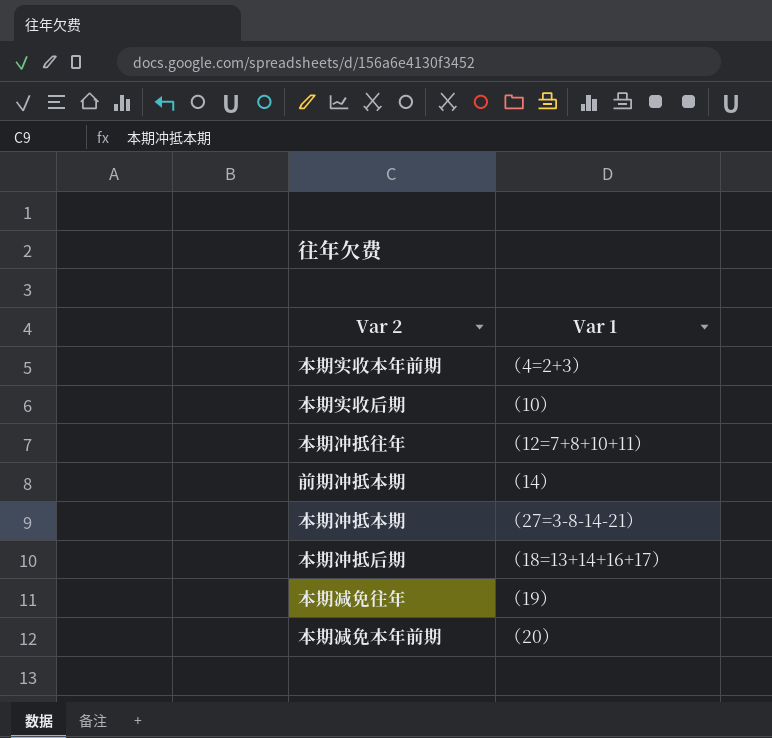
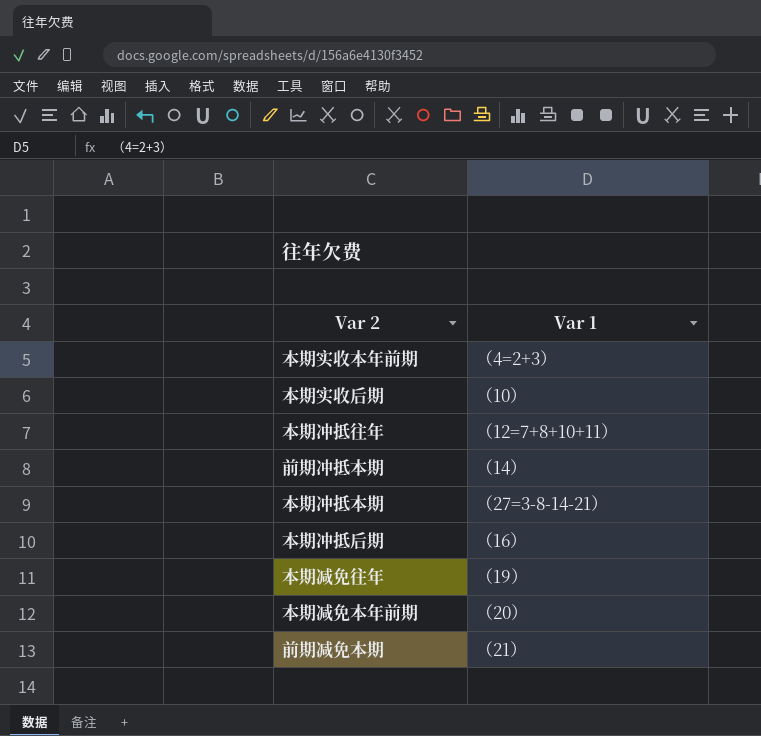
本期冲抵后期 | Var 1: （18=13+14+16+17） -> （16）
row 前期减免本期: none -> （21）

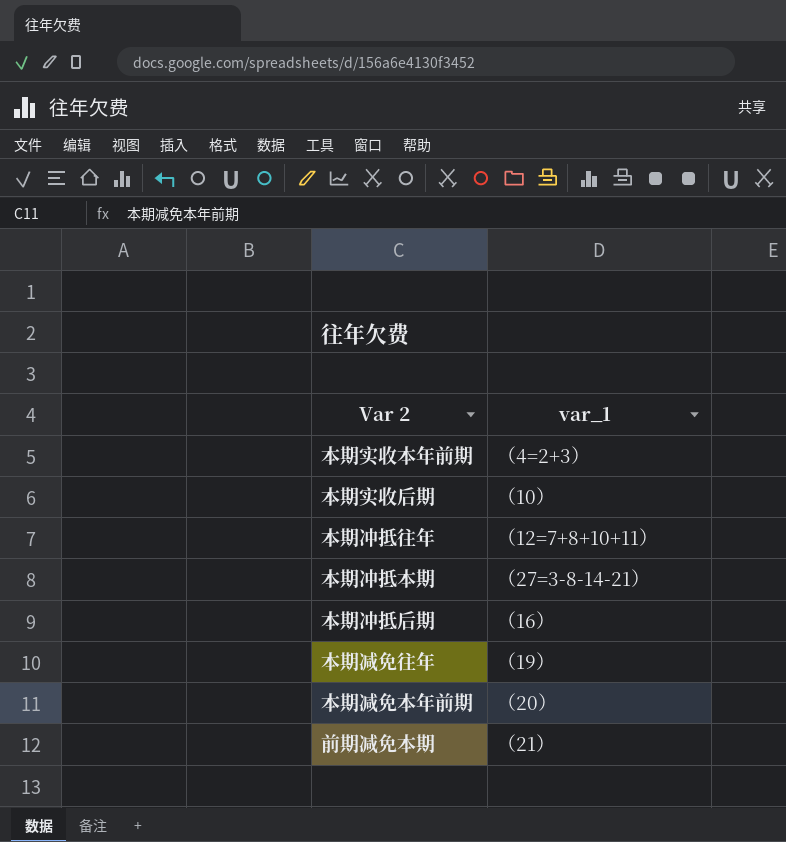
column name: Var 1 -> var_1
row 前期冲抵本期: （14） -> none

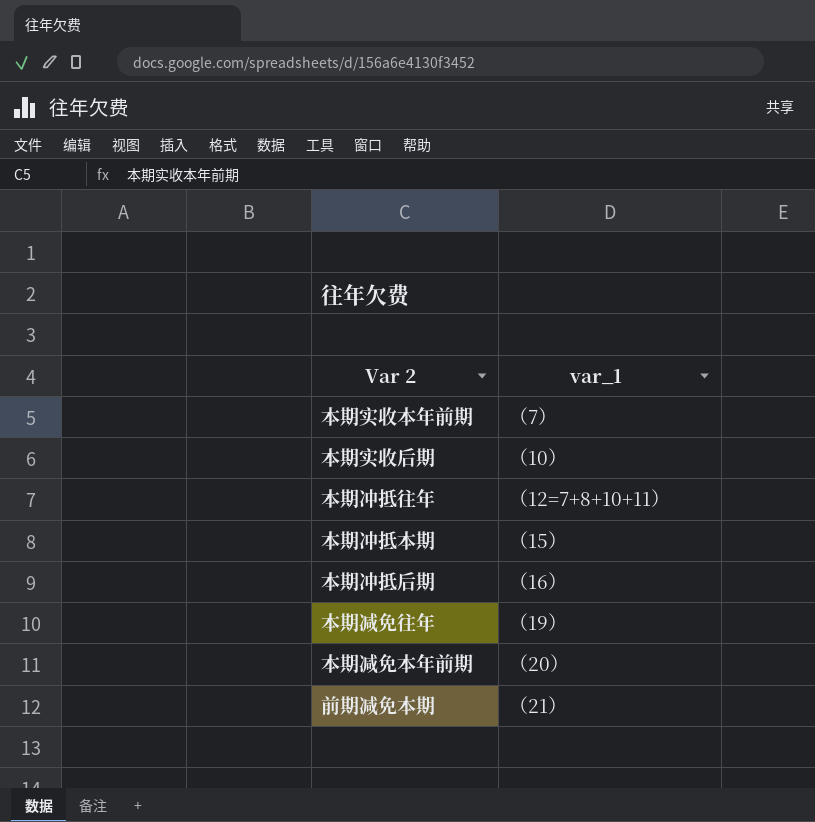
本期实收本年前期 | var_1: （4=2+3） -> （7）
本期冲抵本期 | var_1: （27=3-8-14-21） -> （15）

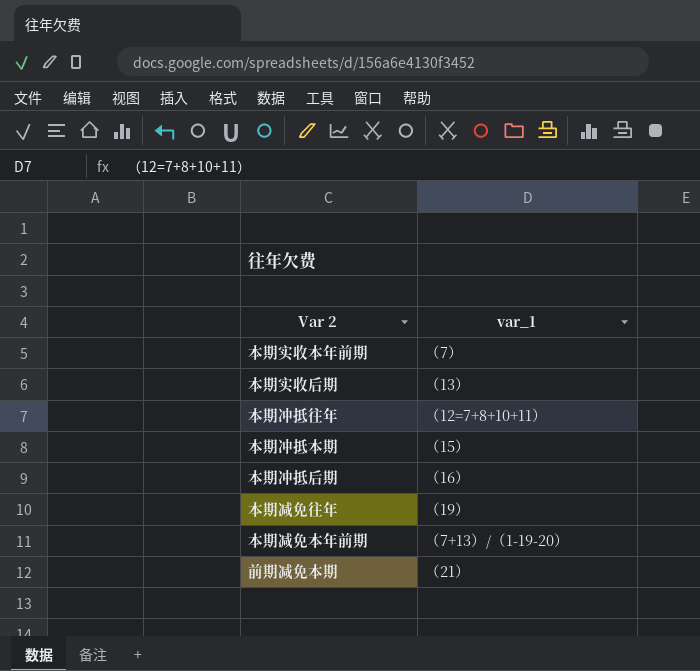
本期实收后期 | var_1: （10） -> （13）
本期减免本年前期 | var_1: （20） -> （7+13）/（1-19-20）

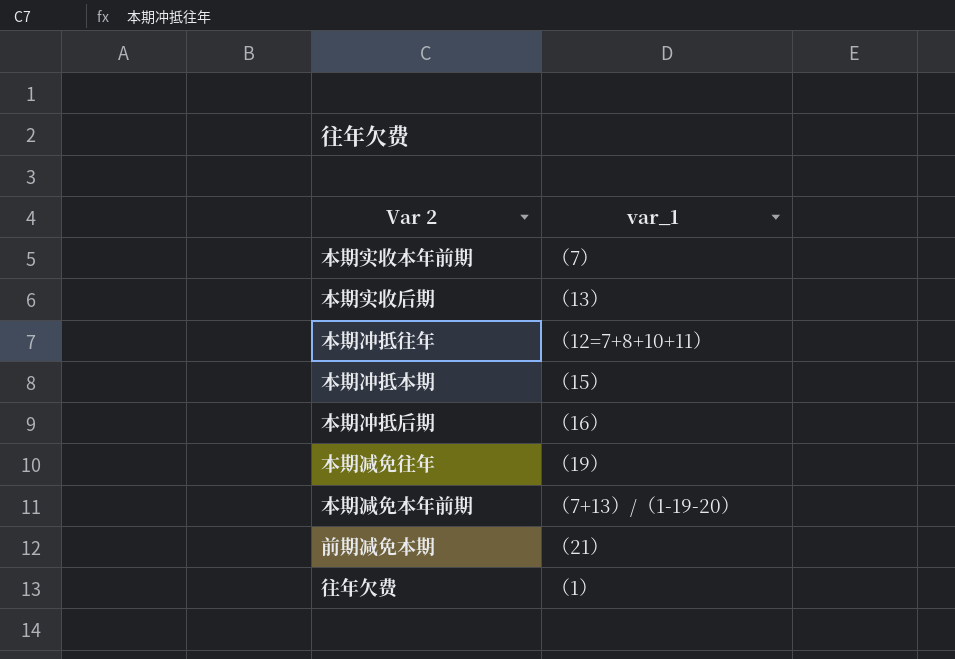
row 往年欠费: none -> （1）

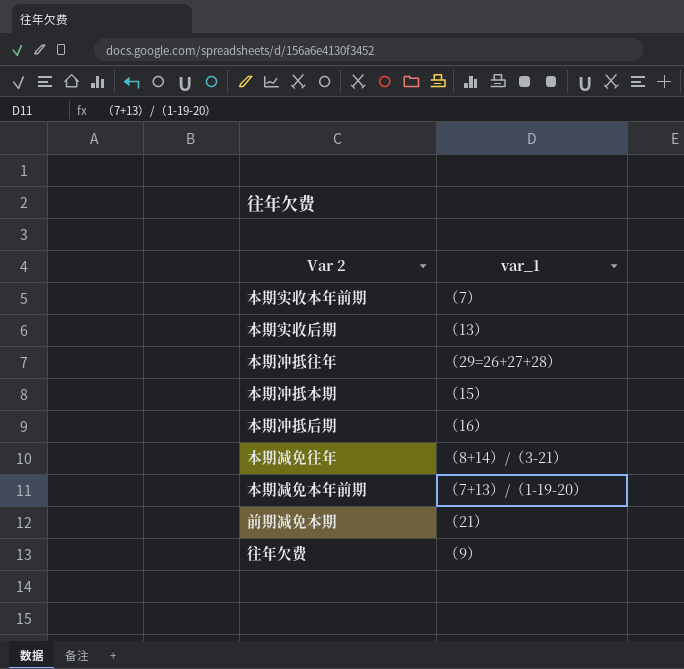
本期冲抵往年 | var_1: （12=7+8+10+11） -> （29=26+27+28）
本期减免往年 | var_1: （19） -> （8+14）/（3-21）
往年欠费 | var_1: （1） -> （9）

